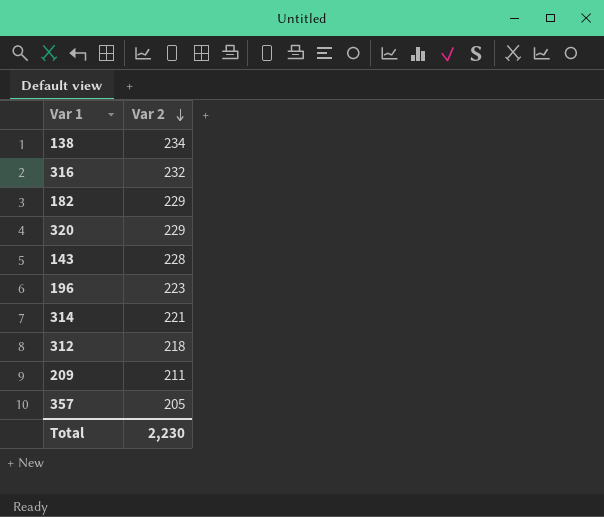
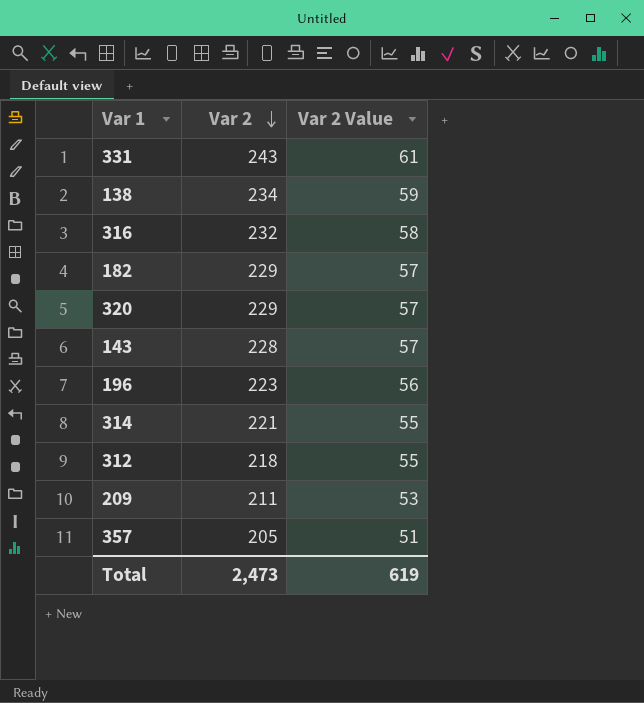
column Var 2 Value | formula: none -> [Var 2] * 0.25
row 331: none -> 243 | 61
Total | Var 2: 2,230 -> 2,473

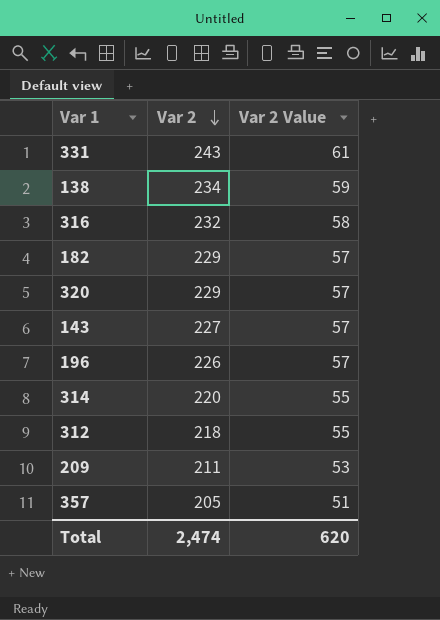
143 | Var 2: 228 -> 227
196 | Var 2: 223 -> 226
196 | Var 2 Value: 56 -> 57
314 | Var 2: 221 -> 220
Total | Var 2: 2,473 -> 2,474
Total | Var 2 Value: 619 -> 620

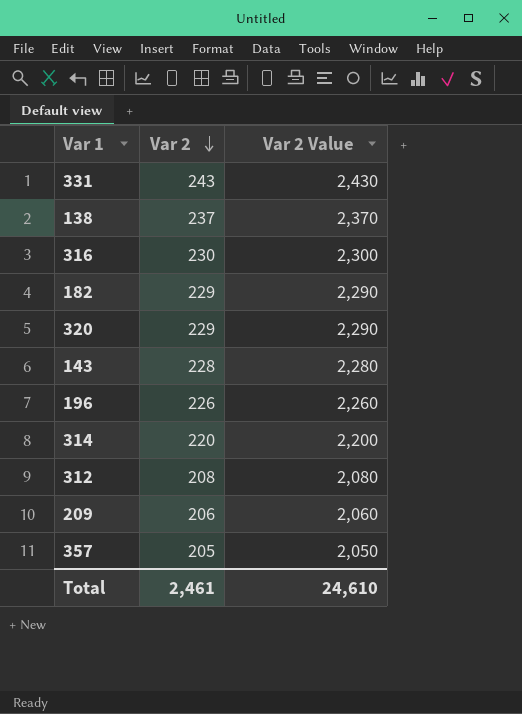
column Var 2 Value | formula: [Var 2] * 0.25 -> [Var 2] * 10
138 | Var 2: 234 -> 237
316 | Var 2: 232 -> 230
143 | Var 2: 227 -> 228
312 | Var 2: 218 -> 208
209 | Var 2: 211 -> 206
Total | Var 2: 2,474 -> 2,461
Total | Var 2 Value: 620 -> 24,610

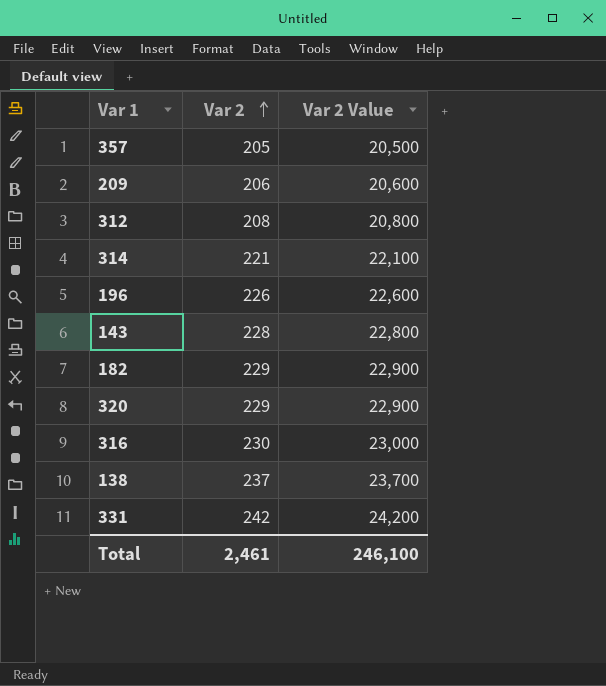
row order: Var 2 descending -> Var 2 ascending
column Var 2 Value | formula: [Var 2] * 10 -> [Var 2] * 100
314 | Var 2: 220 -> 221
331 | Var 2: 243 -> 242
Total | Var 2 Value: 24,610 -> 246,100

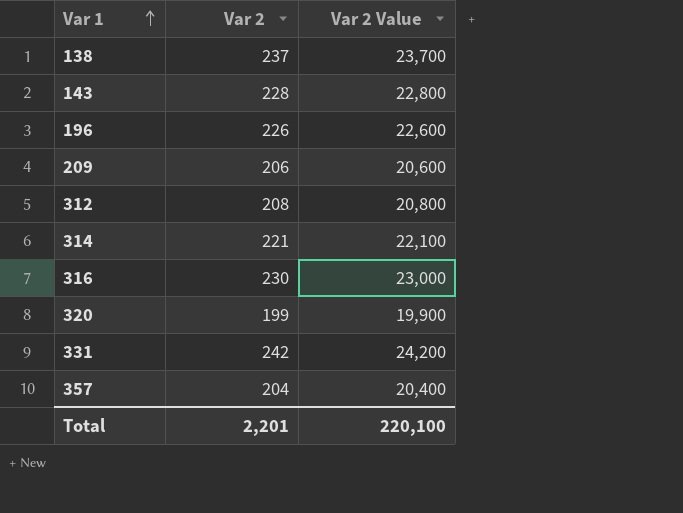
row order: Var 2 ascending -> Var 1 ascending
row 182: 229 | 22,900 -> none
320 | Var 2: 229 -> 199
320 | Var 2 Value: 22,900 -> 19,900
357 | Var 2: 205 -> 204
357 | Var 2 Value: 20,500 -> 20,400
Total | Var 2: 2,461 -> 2,201
Total | Var 2 Value: 246,100 -> 220,100

